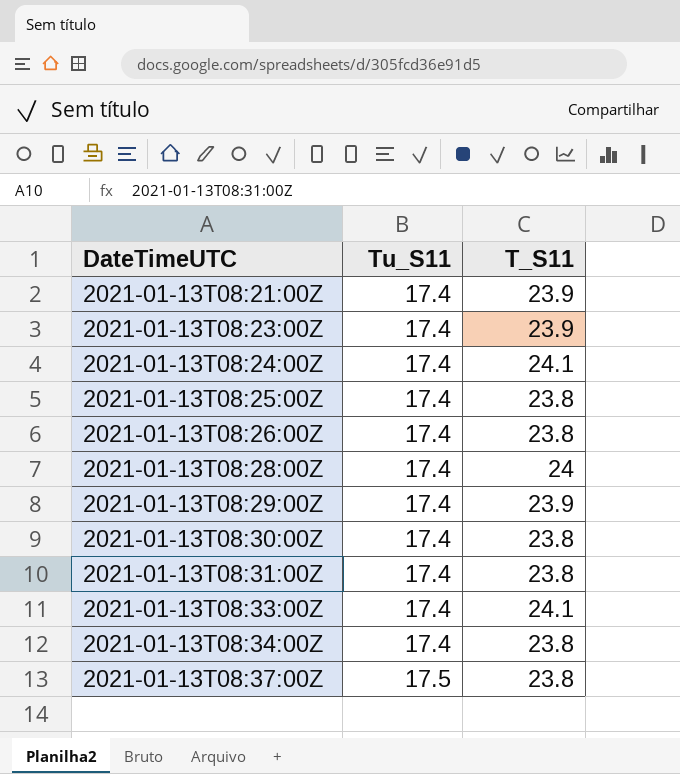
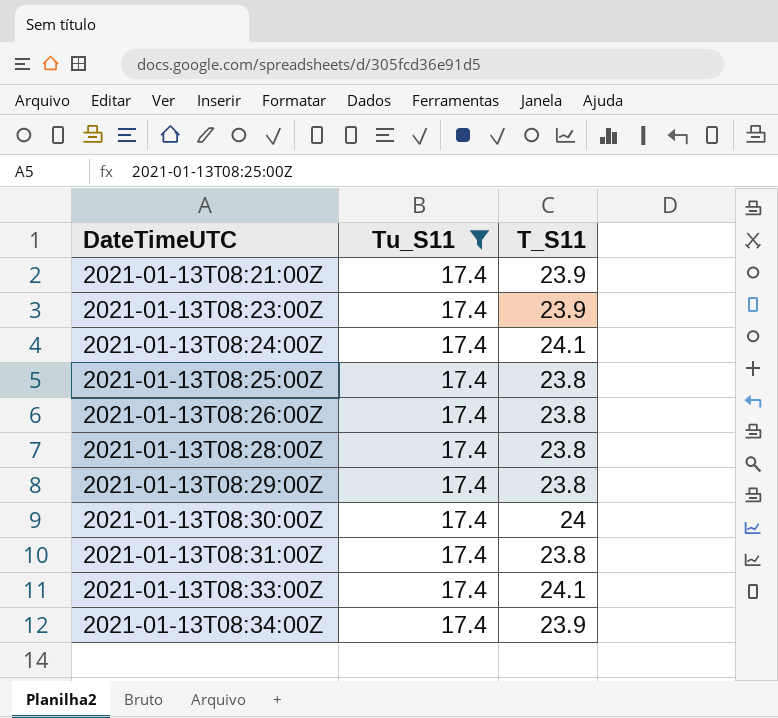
filter: none -> Tu_S11 = 17.4
2021-01-13T08:28:00Z | T_S11: 24 -> 23.8
2021-01-13T08:29:00Z | T_S11: 23.9 -> 23.8
2021-01-13T08:30:00Z | T_S11: 23.8 -> 24
2021-01-13T08:34:00Z | T_S11: 23.8 -> 23.9

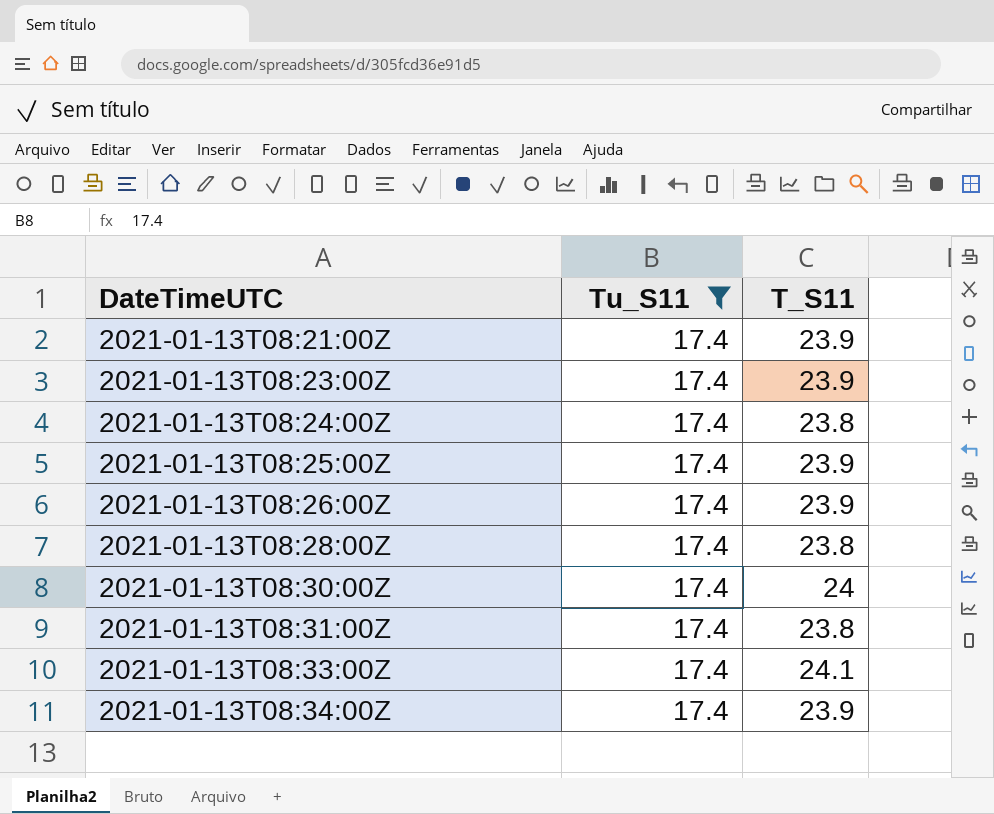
row 2021-01-13T08:29:00Z: 17.4 | 23.8 -> none
2021-01-13T08:24:00Z | T_S11: 24.1 -> 23.8
2021-01-13T08:25:00Z | T_S11: 23.8 -> 23.9
2021-01-13T08:26:00Z | T_S11: 23.8 -> 23.9

